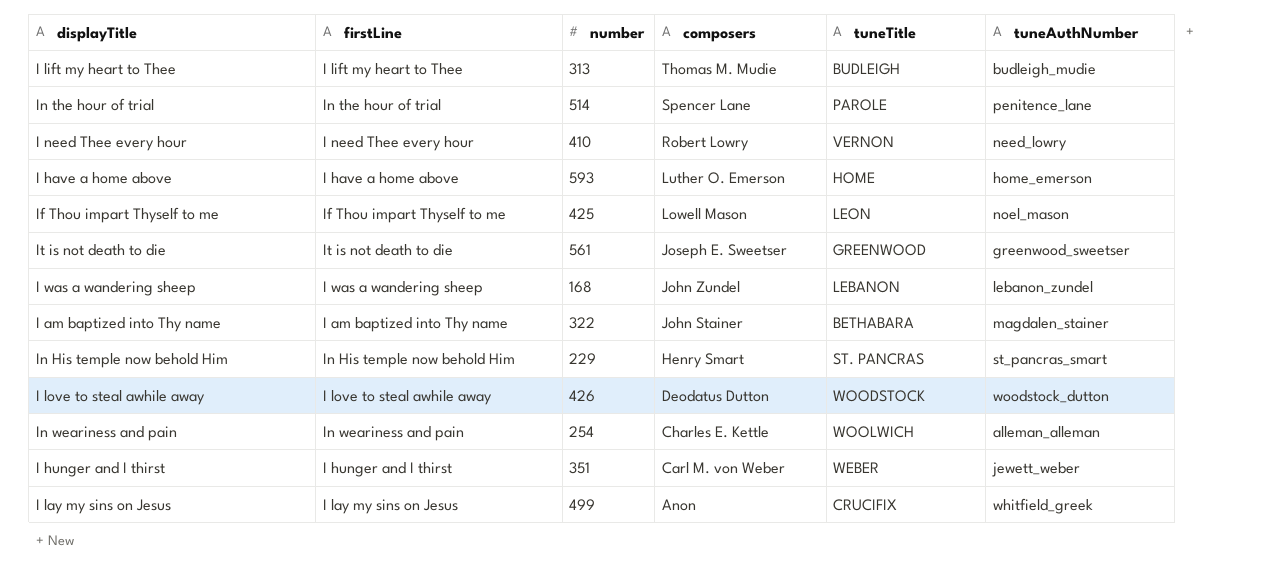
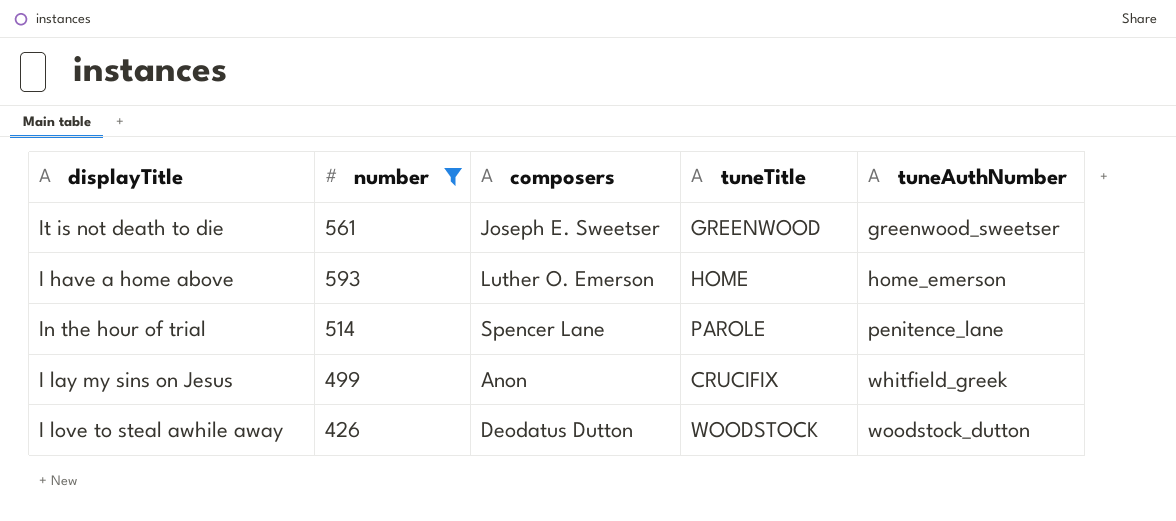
filter: none -> number >= 426
row order: composers descending -> tuneAuthNumber ascending
column firstLine | position: 2 -> none

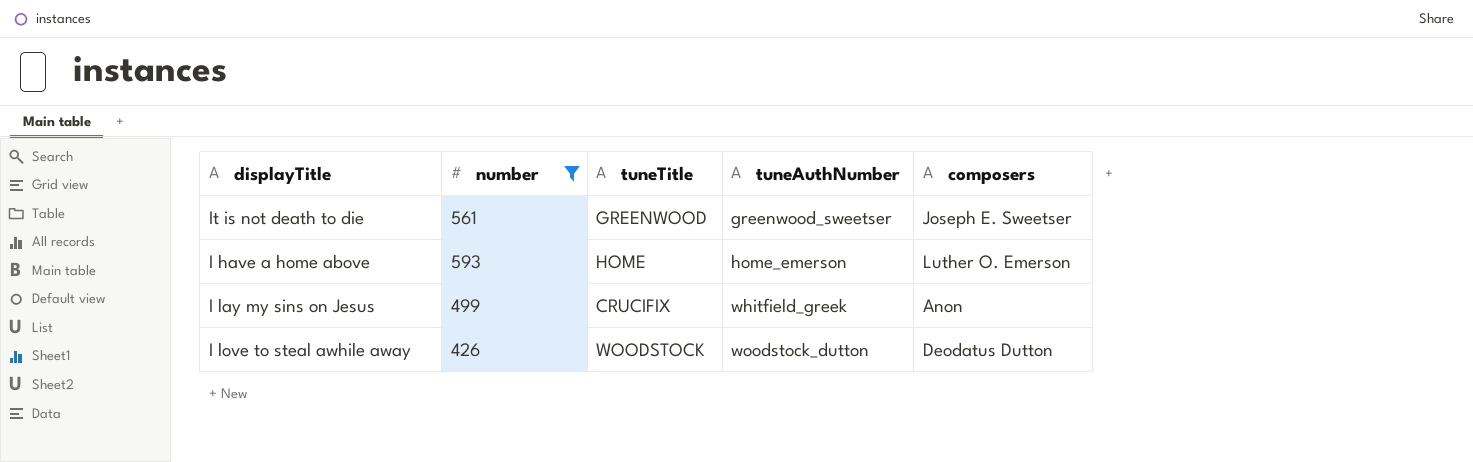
column composers | position: 3 -> 5
row In the hour of trial: 514 | Spencer Lane | PAROLE | penitence_lane -> none

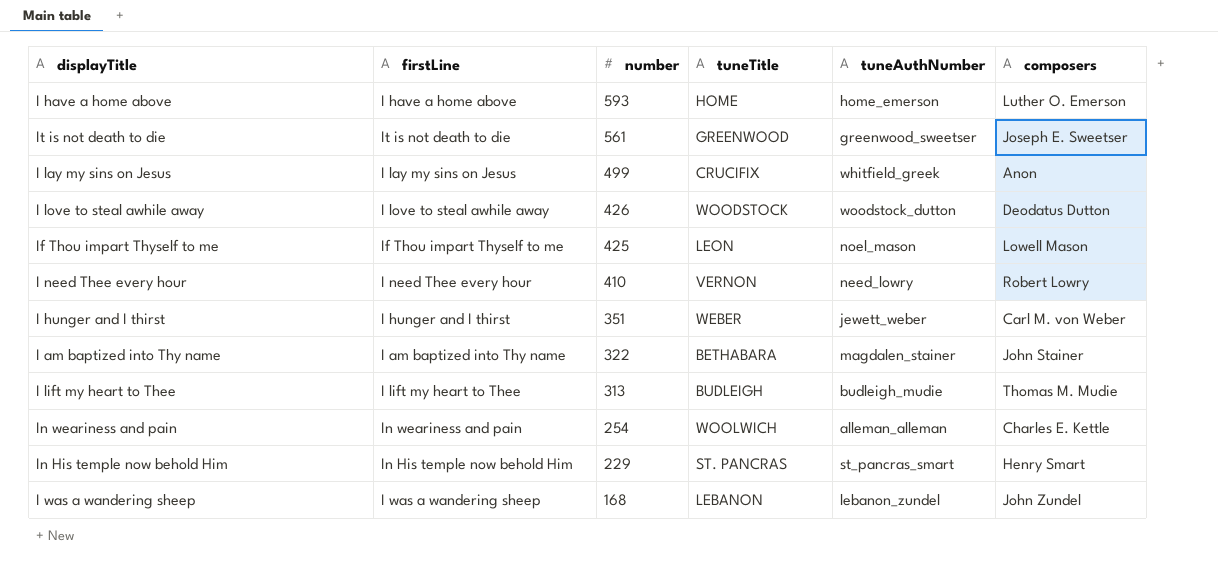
filter: number >= 426 -> none
row order: tuneAuthNumber ascending -> number descending
column firstLine | position: none -> 2

